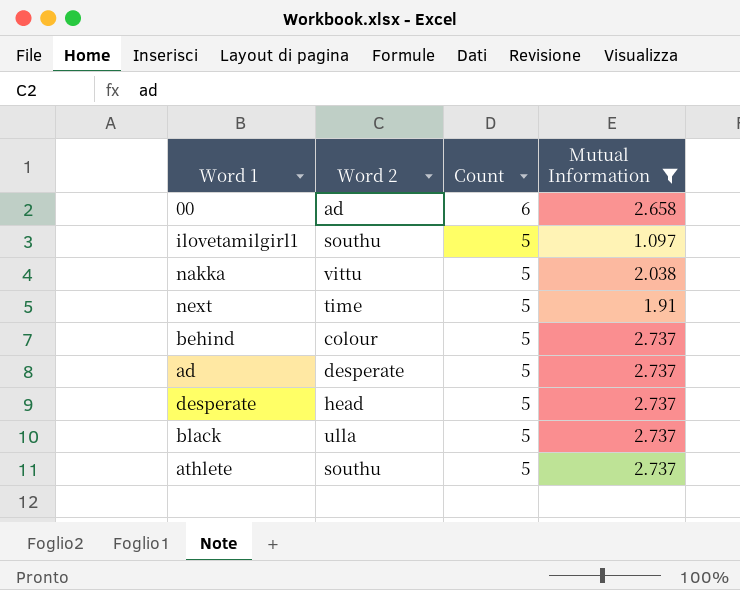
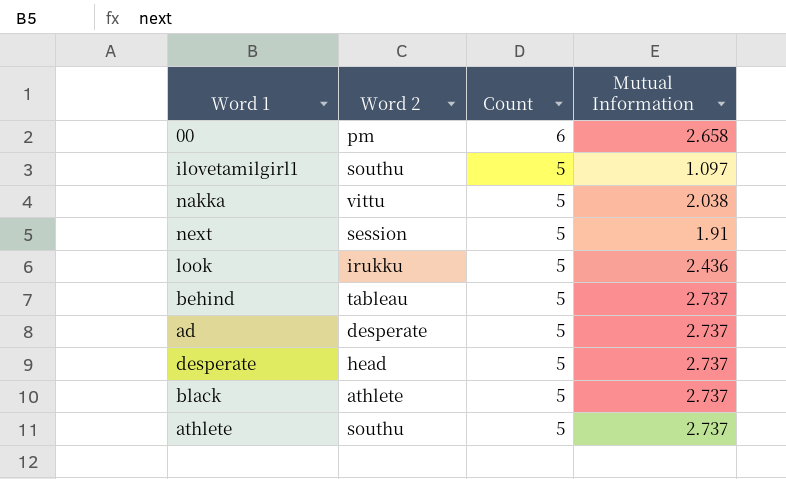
filter: Mutual Information != 2.436 -> none
00 | Word 2: ad -> pm
next | Word 2: time -> session
behind | Word 2: colour -> tableau
black | Word 2: ulla -> athlete

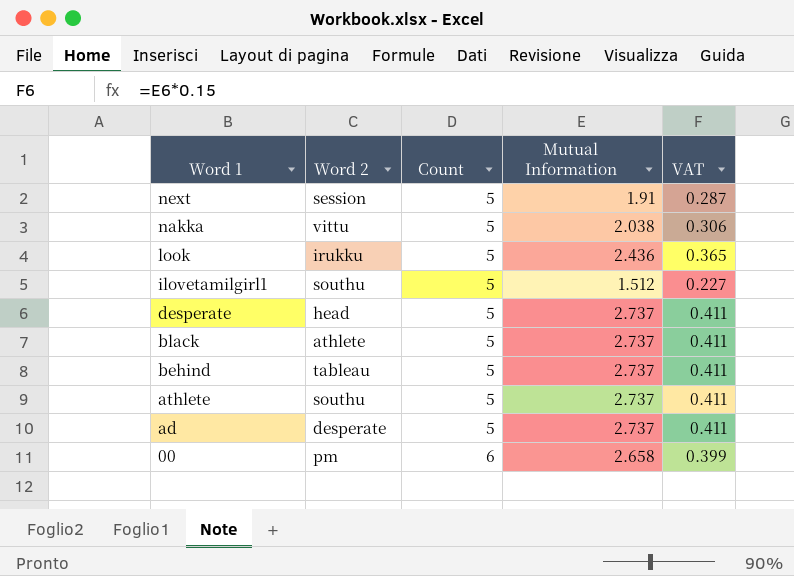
row order: Count descending -> Word 1 descending
column VAT | formula: none -> [Mutual Information] * 0.15
ilovetamilgirl1 | Mutual Information: 1.097 -> 1.512

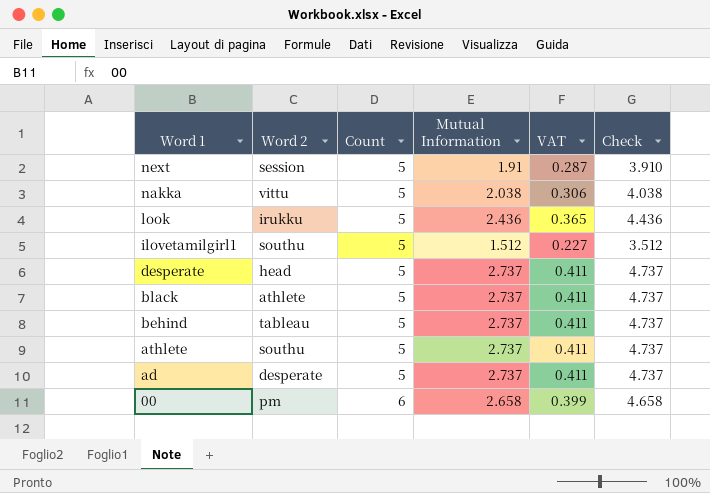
column Check | formula: none -> [Mutual Information] + 2

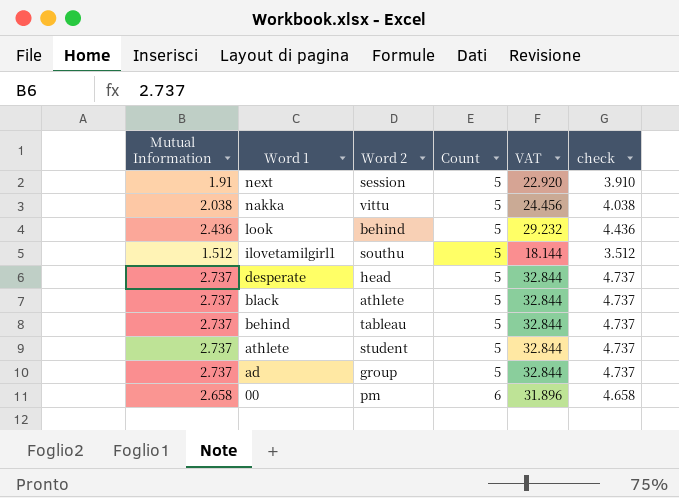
column Mutual Information | position: 4 -> 1
column VAT | formula: [Mutual Information] * 0.15 -> [Mutual Information] * 12
column name: Check -> check
look | Word 2: irukku -> behind
athlete | Word 2: southu -> student
ad | Word 2: desperate -> group

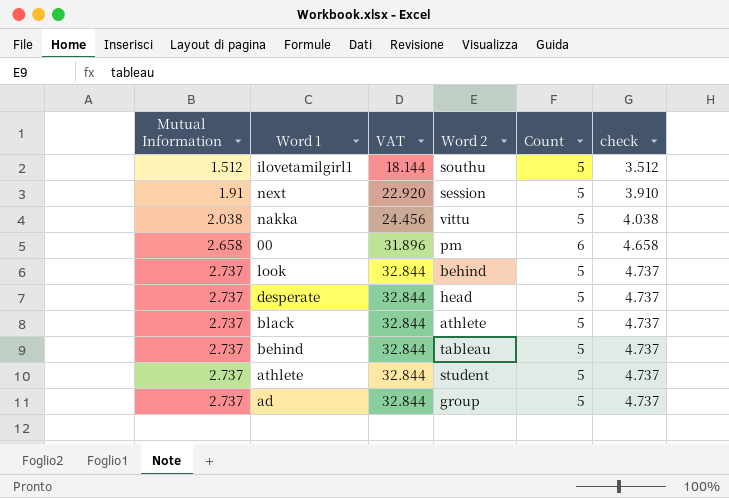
row order: Word 1 descending -> Mutual Information ascending
column VAT | position: 5 -> 3
look | Mutual Information: 2.436 -> 2.737
look | VAT: 29.232 -> 32.844
look | check: 4.436 -> 4.737

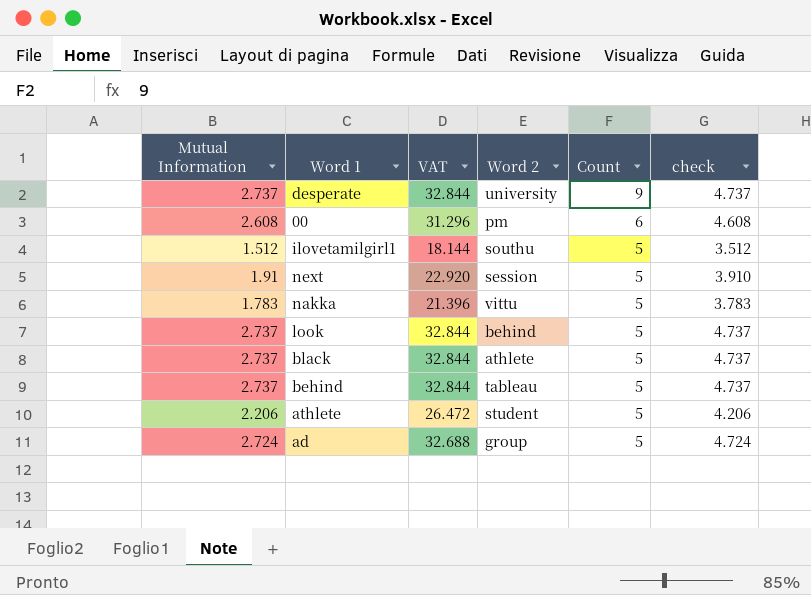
row order: Mutual Information ascending -> Count descending
desperate | Word 2: head -> university
desperate | Count: 5 -> 9
00 | Mutual Information: 2.658 -> 2.608
00 | VAT: 31.896 -> 31.296
00 | check: 4.658 -> 4.608
nakka | Mutual Information: 2.038 -> 1.783
nakka | VAT: 24.456 -> 21.396
nakka | check: 4.038 -> 3.783
athlete | Mutual Information: 2.737 -> 2.206
athlete | VAT: 32.844 -> 26.472
athlete | check: 4.737 -> 4.206
ad | Mutual Information: 2.737 -> 2.724
ad | VAT: 32.844 -> 32.688
ad | check: 4.737 -> 4.724

